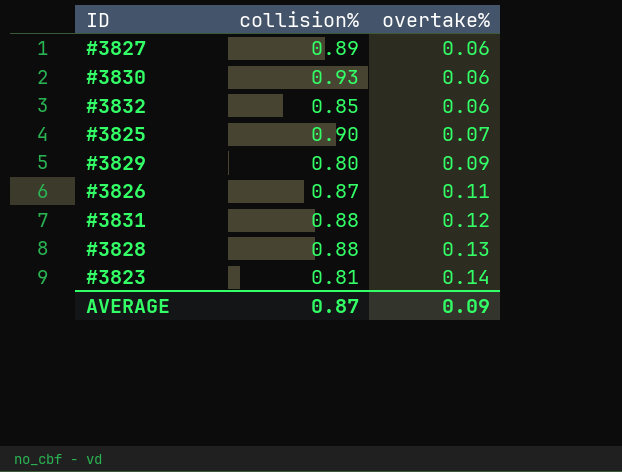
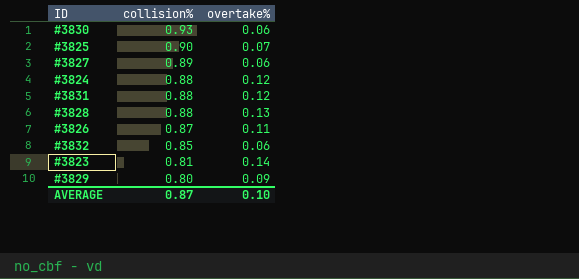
row order: overtake% ascending -> collision% descending
row #3824: none -> 0.88 | 0.12
AVERAGE | overtake%: 0.09 -> 0.10

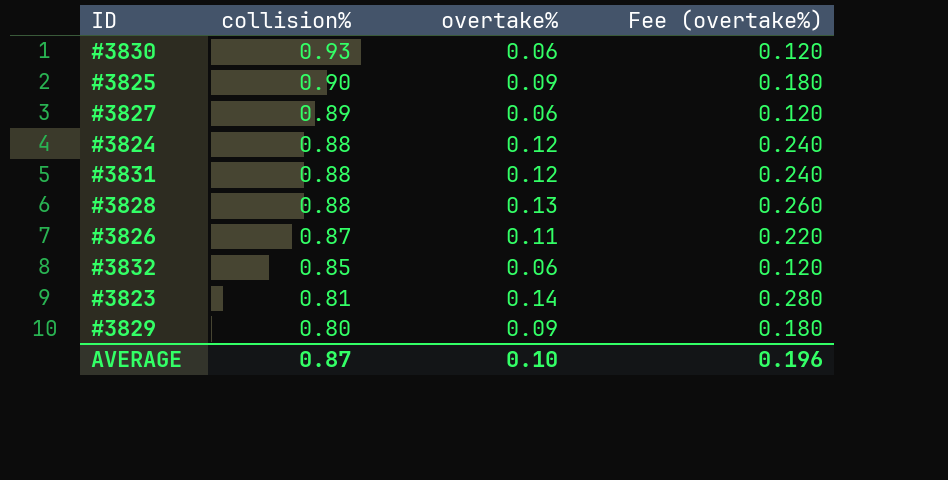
column Fee (overtake%) | formula: none -> [overtake%] * 2
#3825 | overtake%: 0.07 -> 0.09

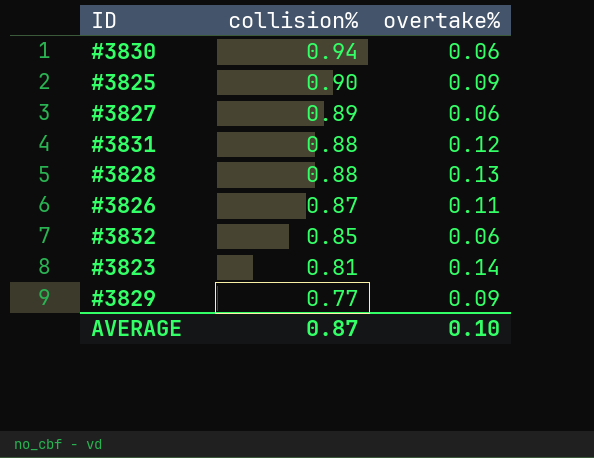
column Fee (overtake%) | formula: [overtake%] * 2 -> none
row #3824: 0.88 | 0.12 | 0.240 -> none
#3830 | collision%: 0.93 -> 0.94
#3829 | collision%: 0.80 -> 0.77

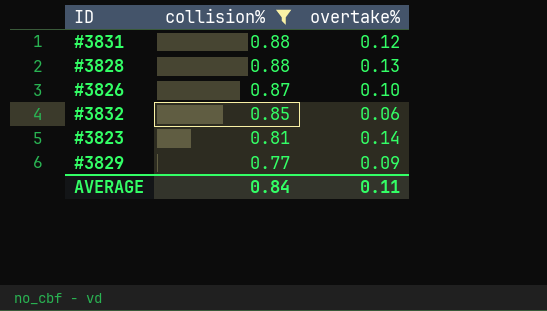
filter: none -> collision% <= 0.88
#3826 | overtake%: 0.11 -> 0.10
AVERAGE | collision%: 0.87 -> 0.84
AVERAGE | overtake%: 0.10 -> 0.11

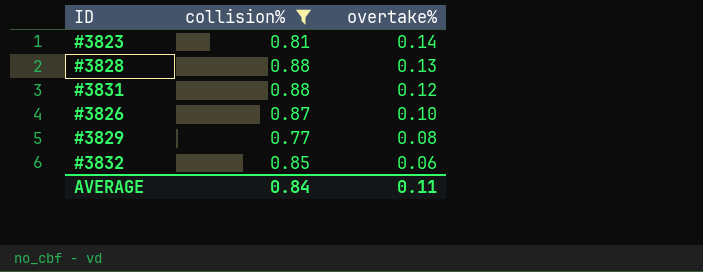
row order: collision% descending -> overtake% descending
#3829 | overtake%: 0.09 -> 0.08

